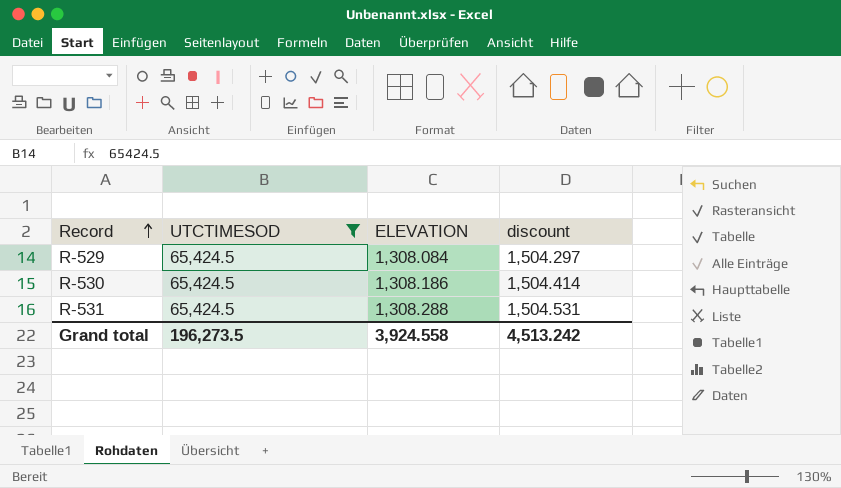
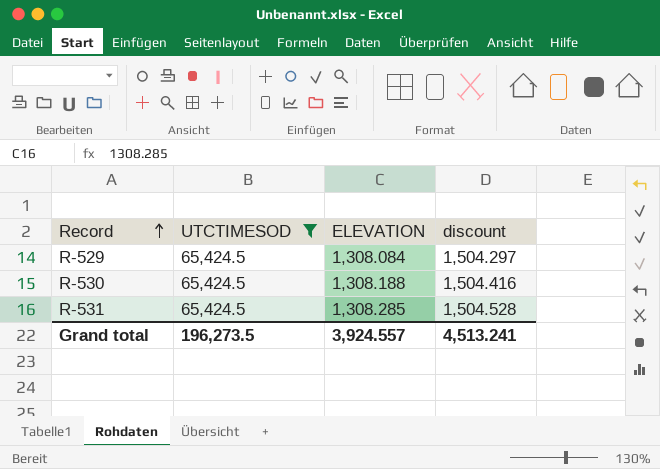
R-530 | ELEVATION: 1,308.186 -> 1,308.188
R-530 | discount: 1,504.414 -> 1,504.416
R-531 | ELEVATION: 1,308.288 -> 1,308.285
R-531 | discount: 1,504.531 -> 1,504.528
Grand total | ELEVATION: 3,924.558 -> 3,924.557
Grand total | discount: 4,513.242 -> 4,513.241

